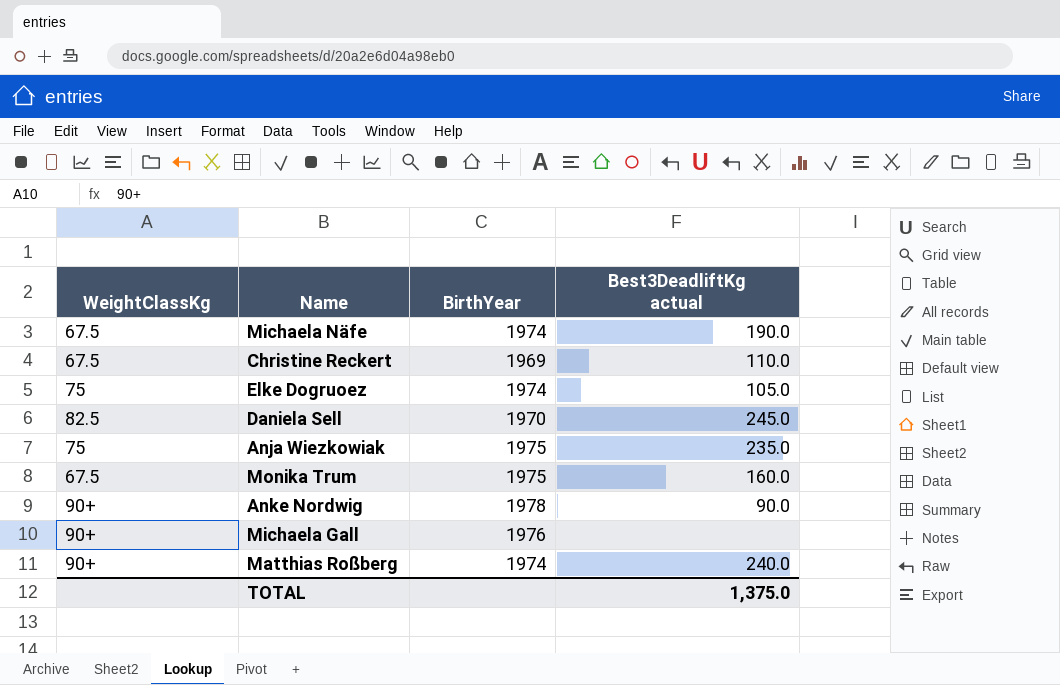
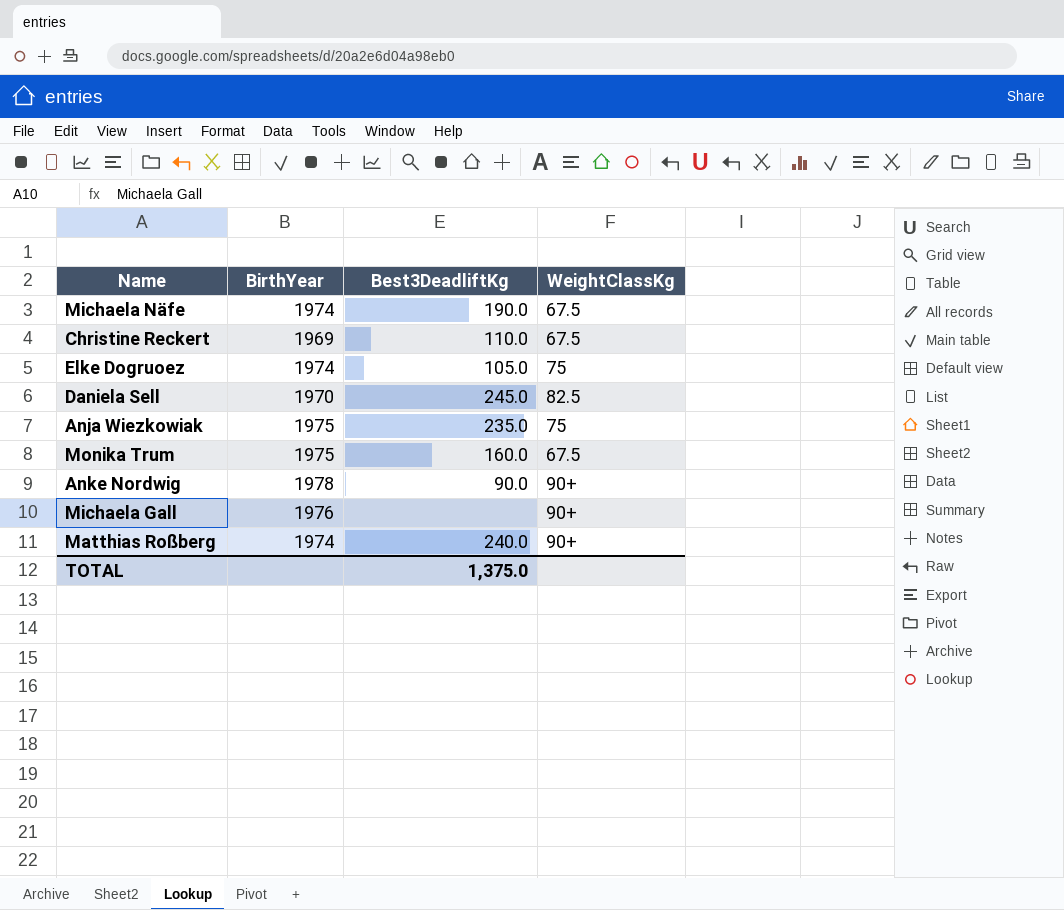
column name: Best3DeadliftKg actual -> Best3DeadliftKg
column WeightClassKg | position: 1 -> 4

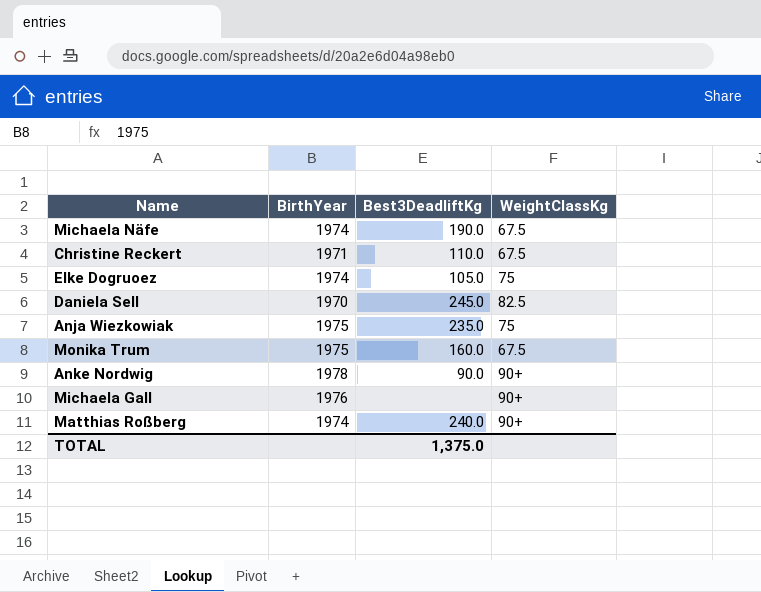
Christine Reckert | BirthYear: 1969 -> 1971

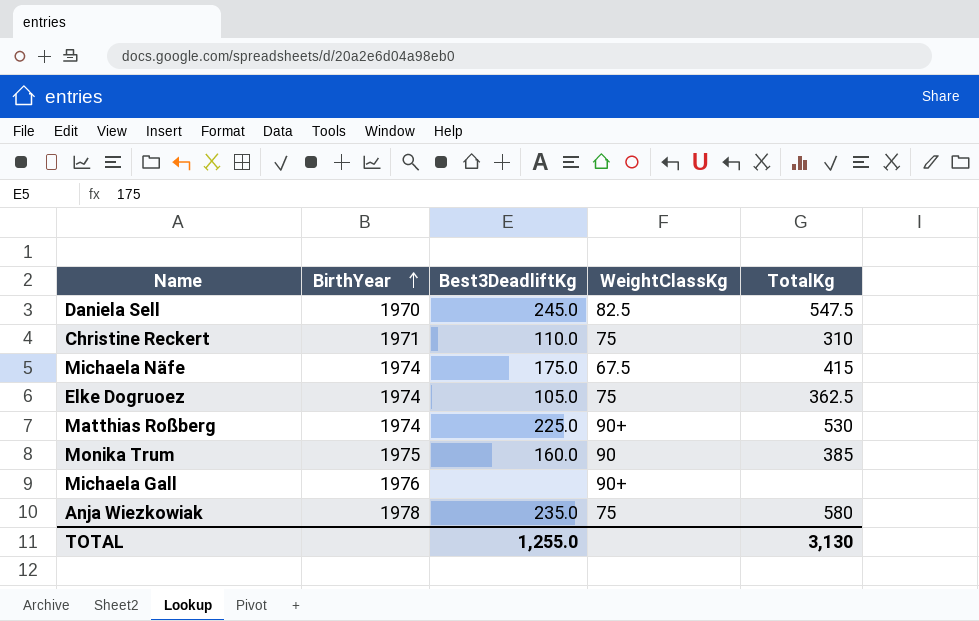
row order: none -> BirthYear ascending
column TotalKg | position: none -> 5
row Anke Nordwig: 1978 | 90.0 | 90+ -> none
Christine Reckert | WeightClassKg: 67.5 -> 75
Michaela Näfe | Best3DeadliftKg: 190.0 -> 175.0
Matthias Roßberg | Best3DeadliftKg: 240.0 -> 225.0
Monika Trum | WeightClassKg: 67.5 -> 90
Anja Wiezkowiak | BirthYear: 1975 -> 1978
TOTAL | Best3DeadliftKg: 1,375.0 -> 1,255.0

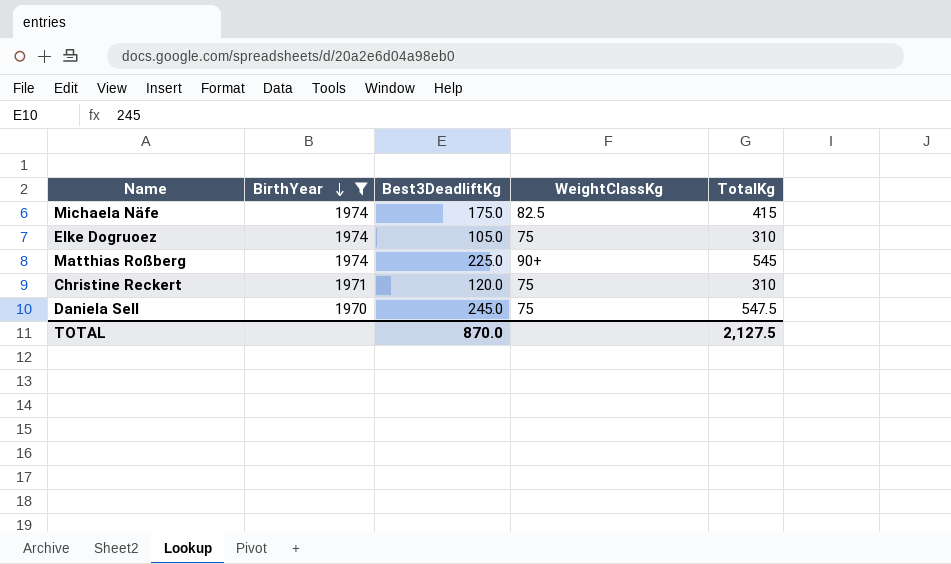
filter: none -> BirthYear <= 1974
row order: BirthYear ascending -> BirthYear descending
Michaela Näfe | WeightClassKg: 67.5 -> 82.5
Elke Dogruoez | TotalKg: 362.5 -> 310
Matthias Roßberg | TotalKg: 530 -> 545
Christine Reckert | Best3DeadliftKg: 110.0 -> 120.0
Daniela Sell | WeightClassKg: 82.5 -> 75
TOTAL | Best3DeadliftKg: 1,255.0 -> 870.0
TOTAL | TotalKg: 3,130 -> 2,127.5

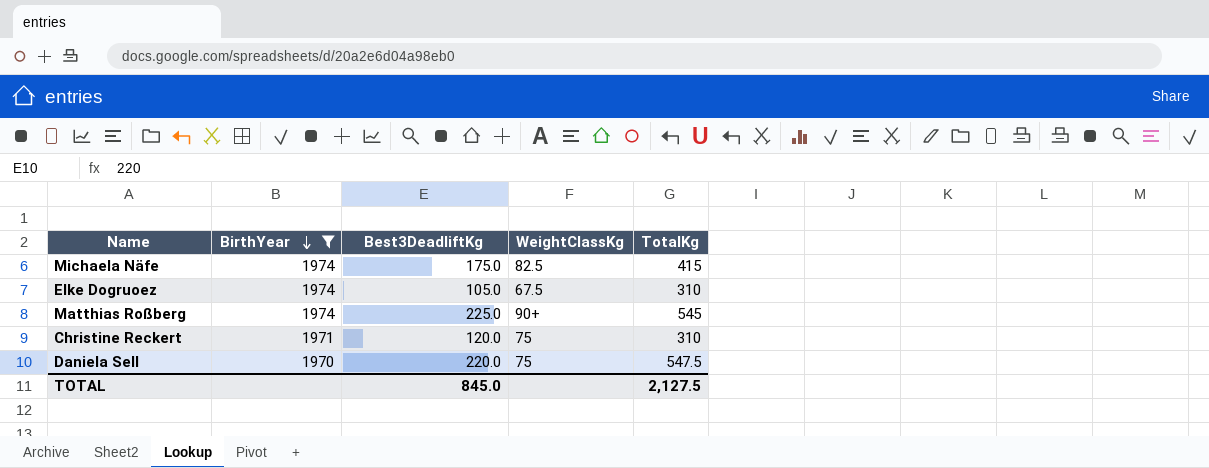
Elke Dogruoez | WeightClassKg: 75 -> 67.5
Daniela Sell | Best3DeadliftKg: 245.0 -> 220.0
TOTAL | Best3DeadliftKg: 870.0 -> 845.0

